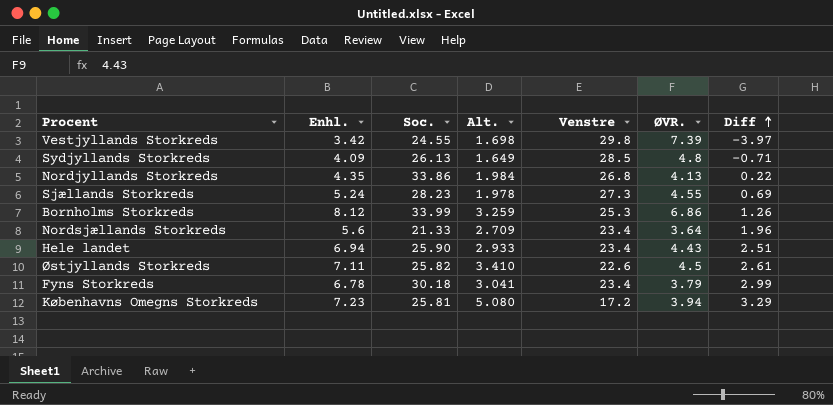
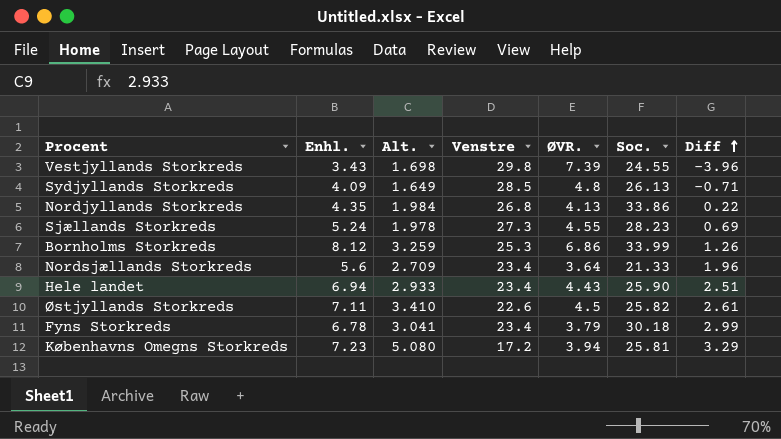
column Soc. | position: 3 -> 6
Vestjyllands Storkreds | Enhl.: 3.42 -> 3.43
Vestjyllands Storkreds | Diff: -3.97 -> -3.96

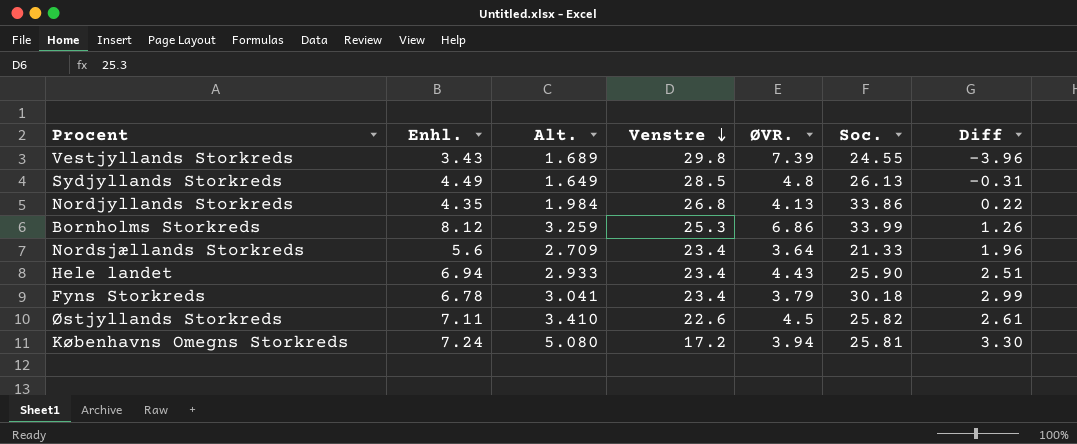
row order: Diff ascending -> Venstre descending
row Sjællands Storkreds: 5.24 | 1.978 | 27.3 | 4.55 | 28.23 | 0.69 -> none
Vestjyllands Storkreds | Alt.: 1.698 -> 1.689
Sydjyllands Storkreds | Enhl.: 4.09 -> 4.49
Sydjyllands Storkreds | Diff: -0.71 -> -0.31
Københavns Omegns Storkreds | Enhl.: 7.23 -> 7.24
Københavns Omegns Storkreds | Diff: 3.29 -> 3.30

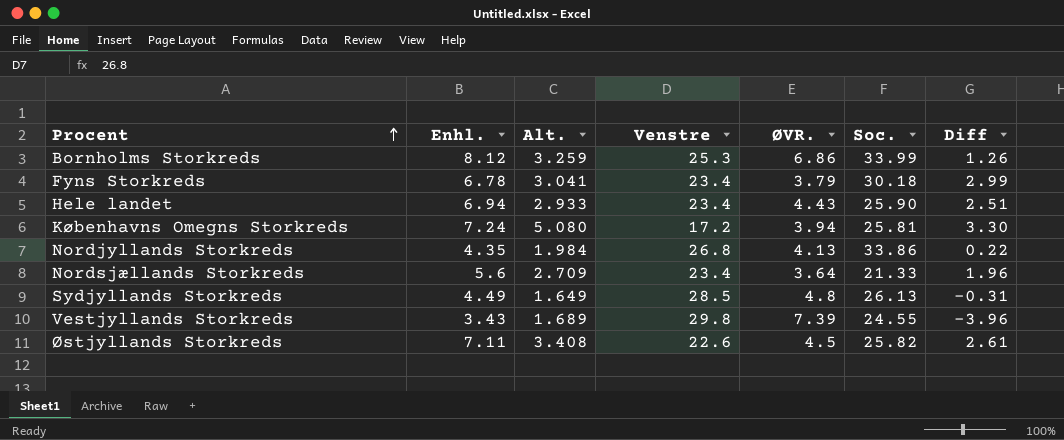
row order: Venstre descending -> Procent ascending
Østjyllands Storkreds | Alt.: 3.410 -> 3.408

